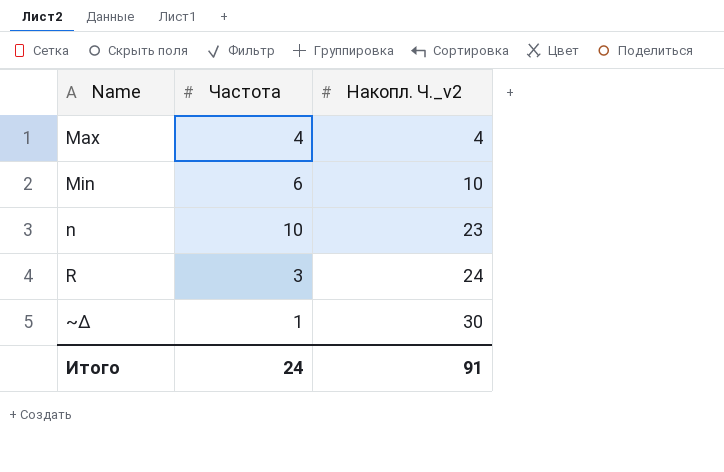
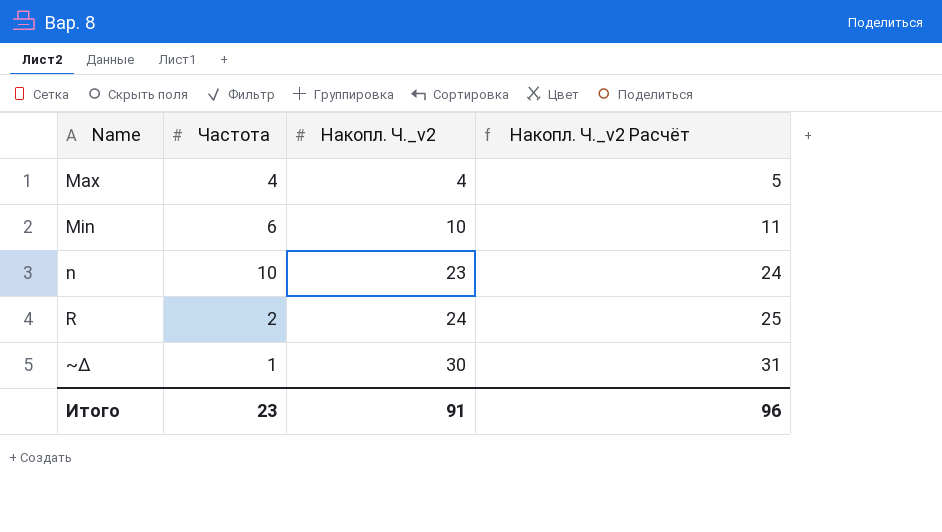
column Накопл. Ч._v2 Расчёт | formula: none -> [Накопл. Ч._v2] + 1
R | Частота: 3 -> 2
Итого | Частота: 24 -> 23

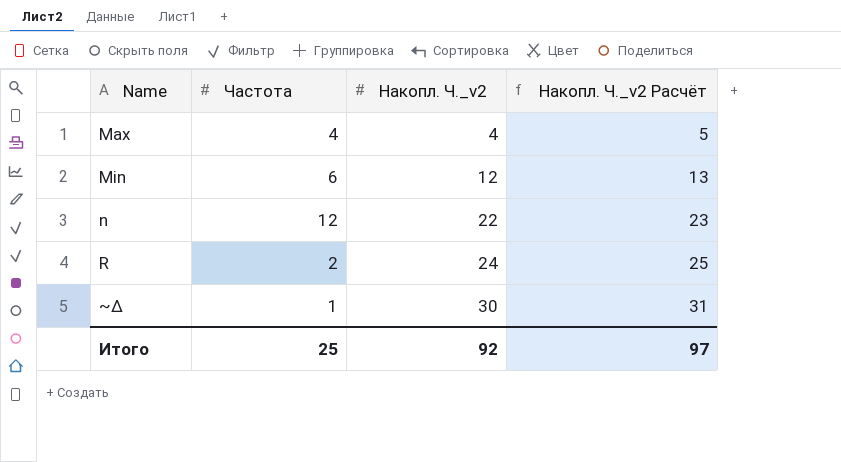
Min | Накопл. Ч._v2: 10 -> 12
Min | Накопл. Ч._v2 Расчёт: 11 -> 13
n | Частота: 10 -> 12
n | Накопл. Ч._v2: 23 -> 22
n | Накопл. Ч._v2 Расчёт: 24 -> 23
Итого | Частота: 23 -> 25
Итого | Накопл. Ч._v2: 91 -> 92
Итого | Накопл. Ч._v2 Расчёт: 96 -> 97

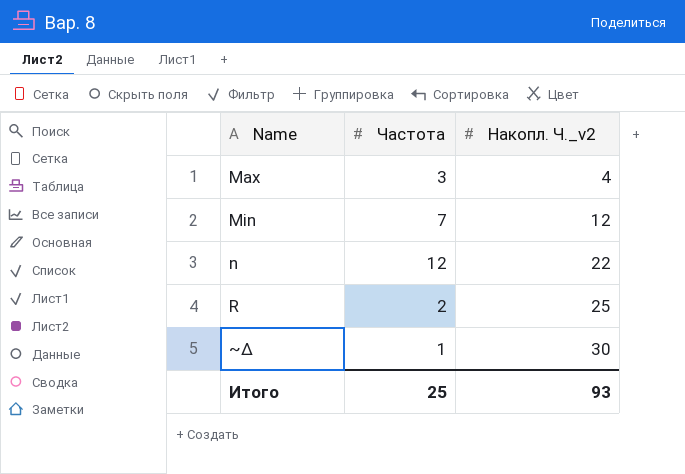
column Накопл. Ч._v2 Расчёт | formula: [Накопл. Ч._v2] + 1 -> none
Max | Частота: 4 -> 3
Min | Частота: 6 -> 7
R | Накопл. Ч._v2: 24 -> 25
Итого | Накопл. Ч._v2: 92 -> 93

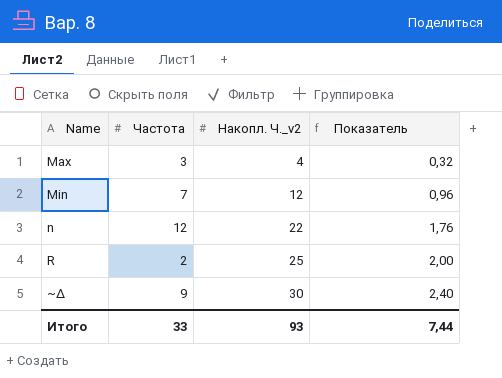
column Показатель | formula: none -> [Накопл. Ч._v2] * 0,08
~Δ | Частота: 1 -> 9
Итого | Частота: 25 -> 33

